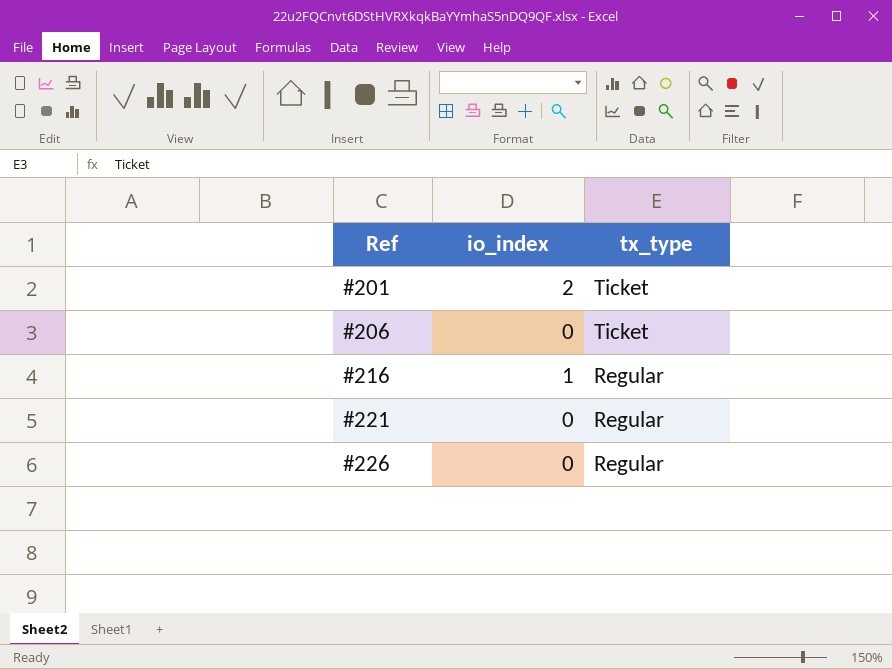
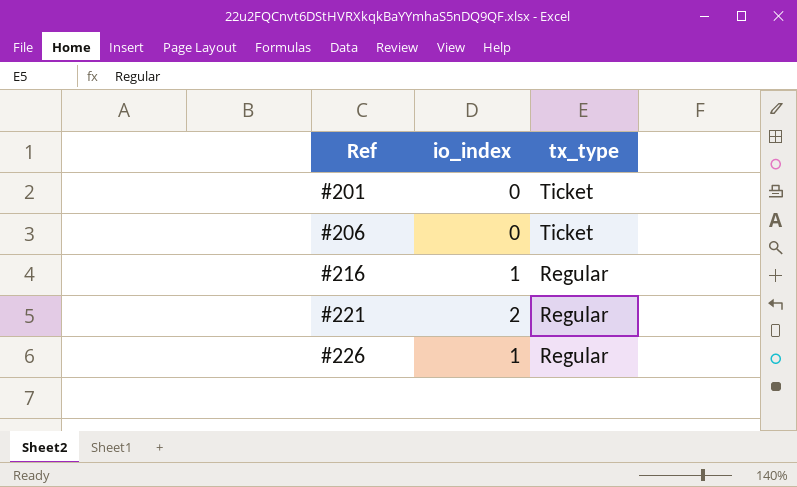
#201 | io_index: 2 -> 0
#221 | io_index: 0 -> 2
#226 | io_index: 0 -> 1

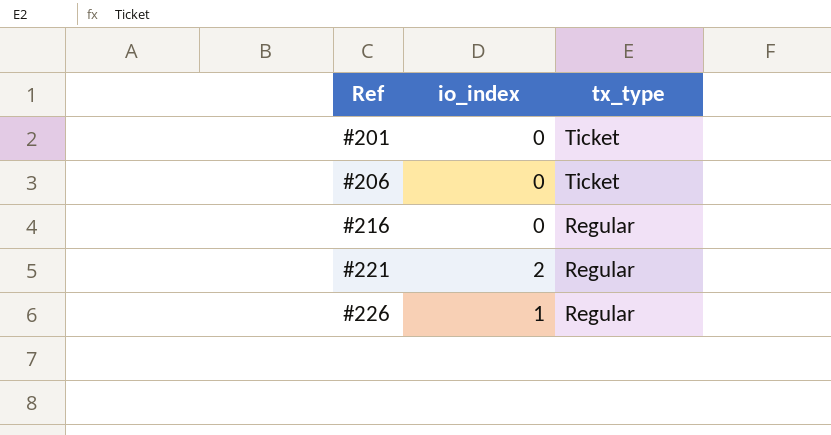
#216 | io_index: 1 -> 0

